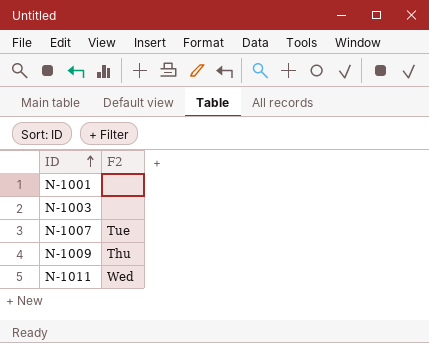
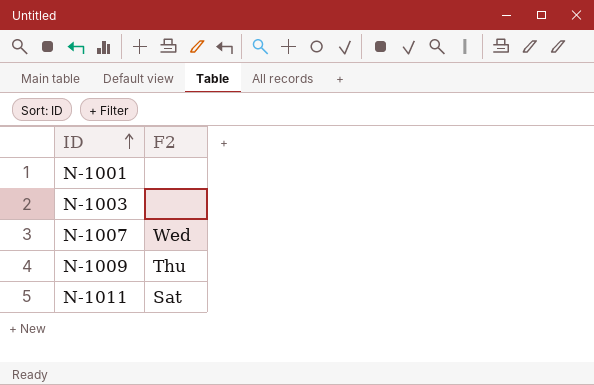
N-1007 | F2: Tue -> Wed
N-1011 | F2: Wed -> Sat

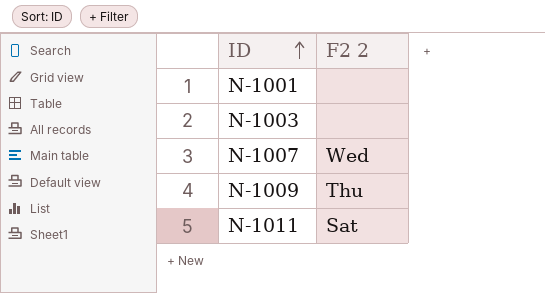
column name: F2 -> F2 2

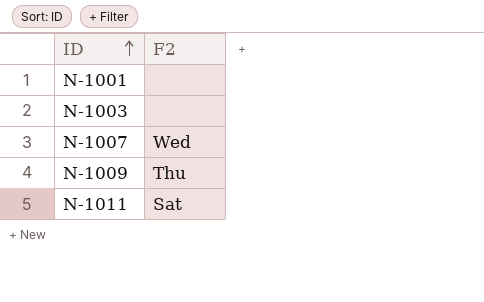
column name: F2 2 -> F2

